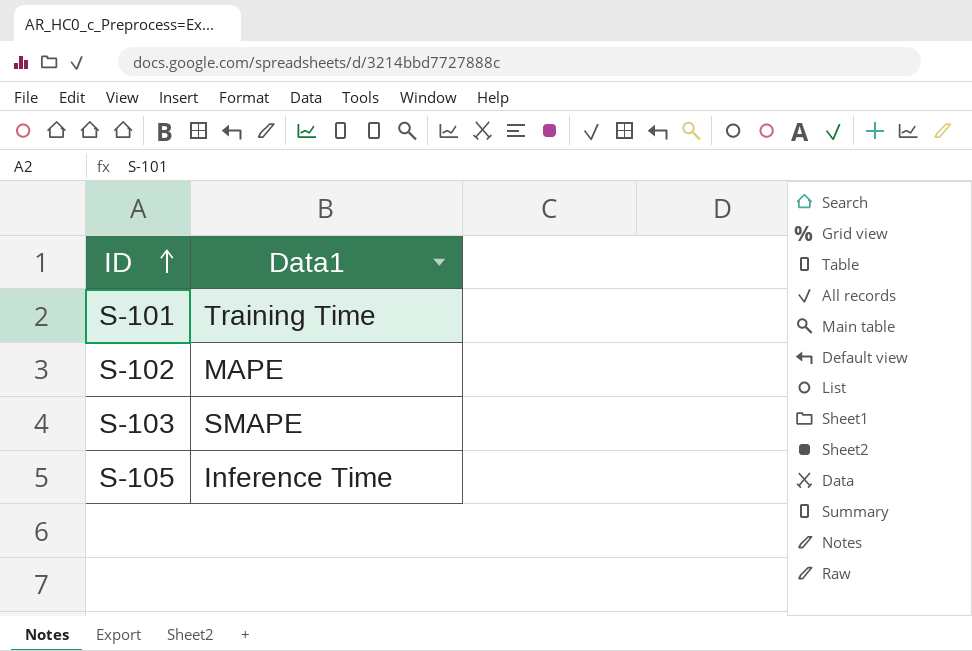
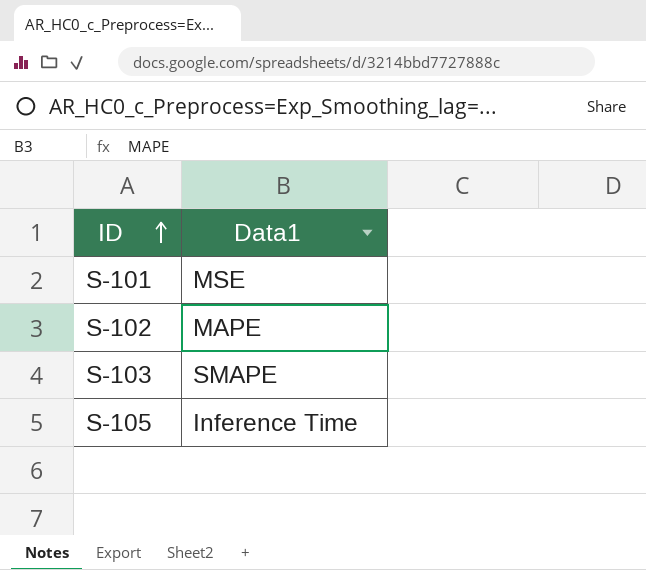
S-101 | Data1: Training Time -> MSE

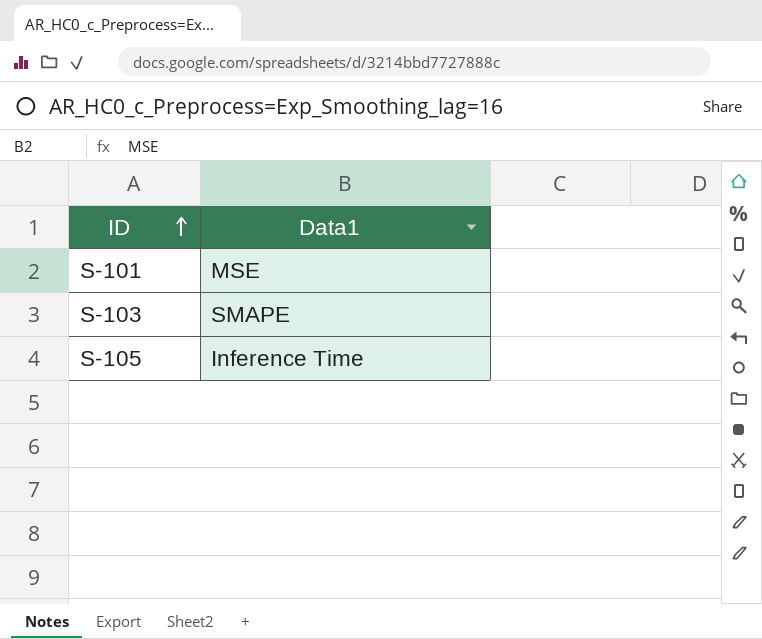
row S-102: MAPE -> none

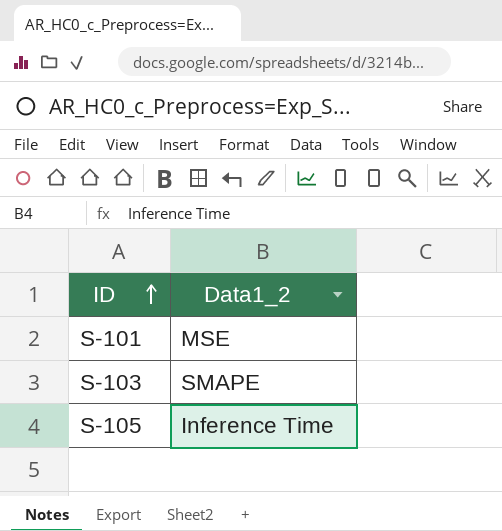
column name: Data1 -> Data1_2

